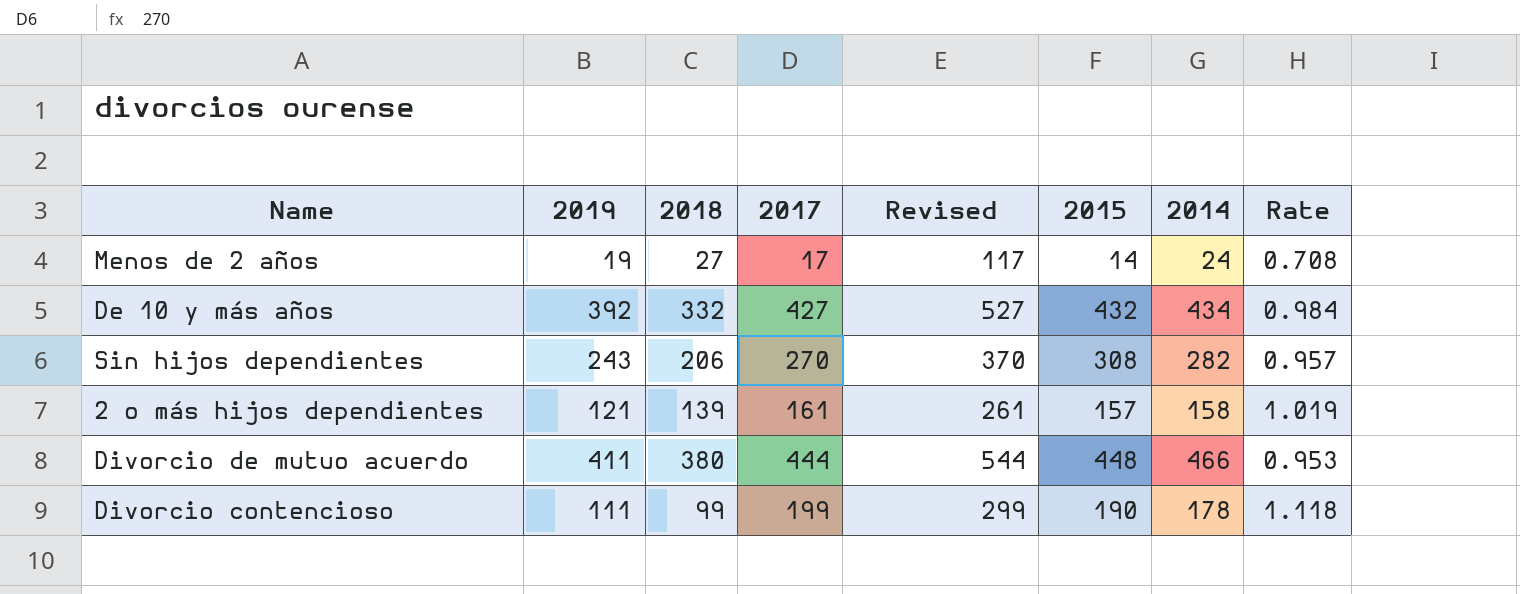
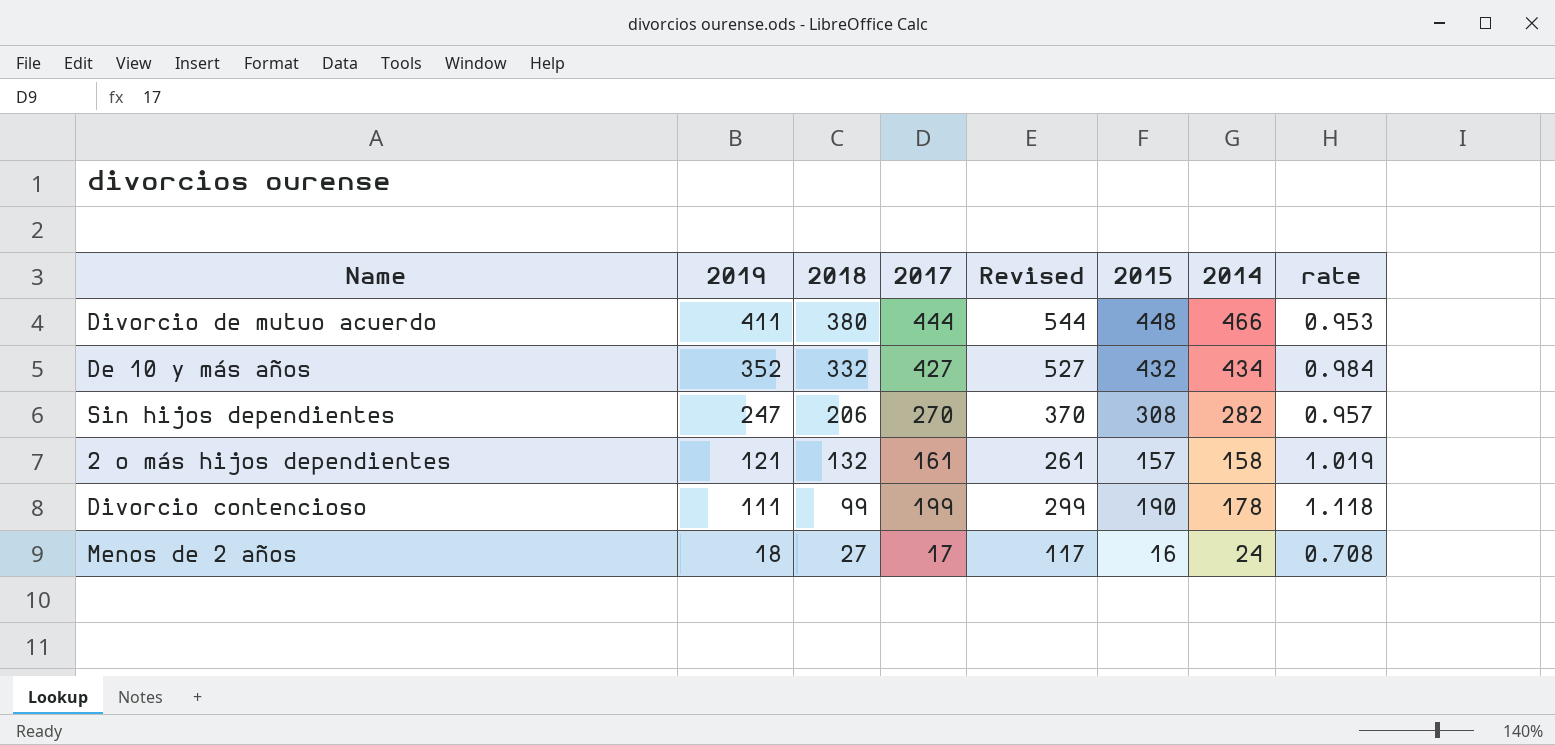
row order: none -> 2019 descending
column name: Rate -> rate
De 10 y más años | 2019: 392 -> 352
Sin hijos dependientes | 2019: 243 -> 247
2 o más hijos dependientes | 2018: 139 -> 132
Menos de 2 años | 2019: 19 -> 18
Menos de 2 años | 2015: 14 -> 16

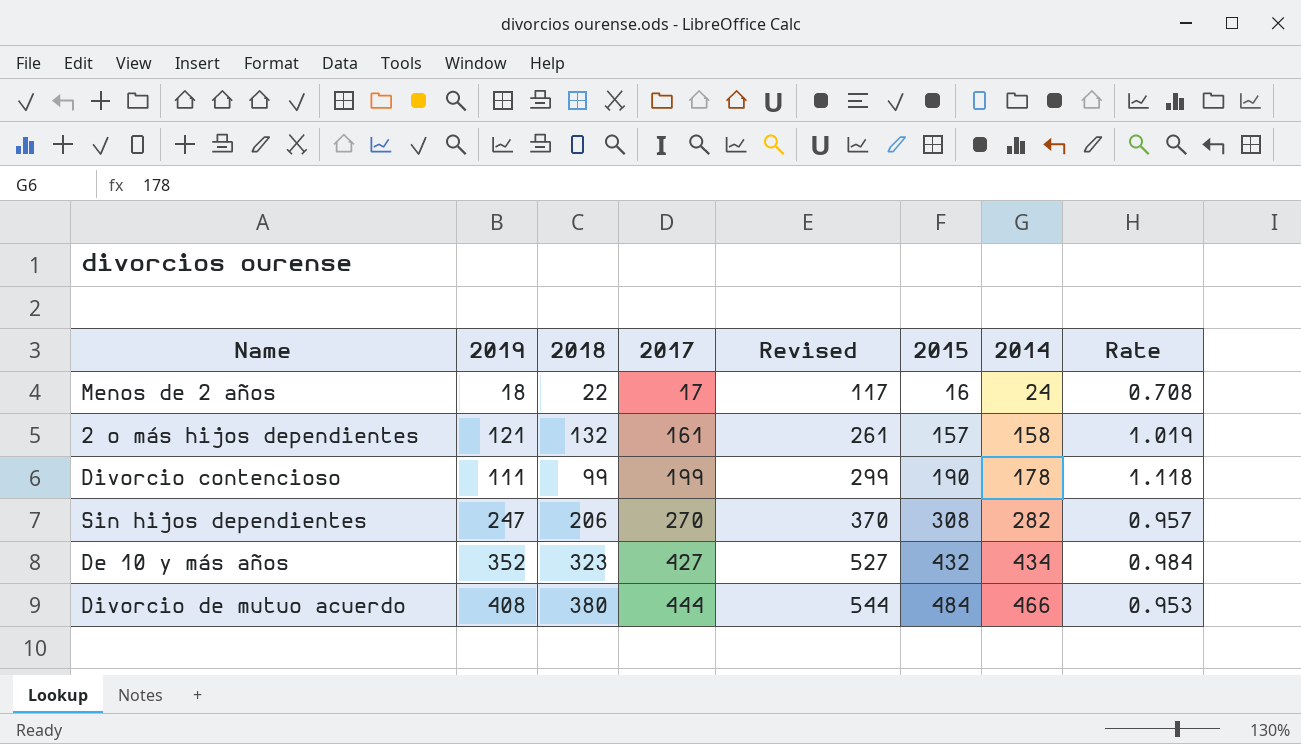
row order: 2019 descending -> 2017 ascending
column name: rate -> Rate
Menos de 2 años | 2018: 27 -> 22
De 10 y más años | 2018: 332 -> 323
Divorcio de mutuo acuerdo | 2019: 411 -> 408
Divorcio de mutuo acuerdo | 2015: 448 -> 484

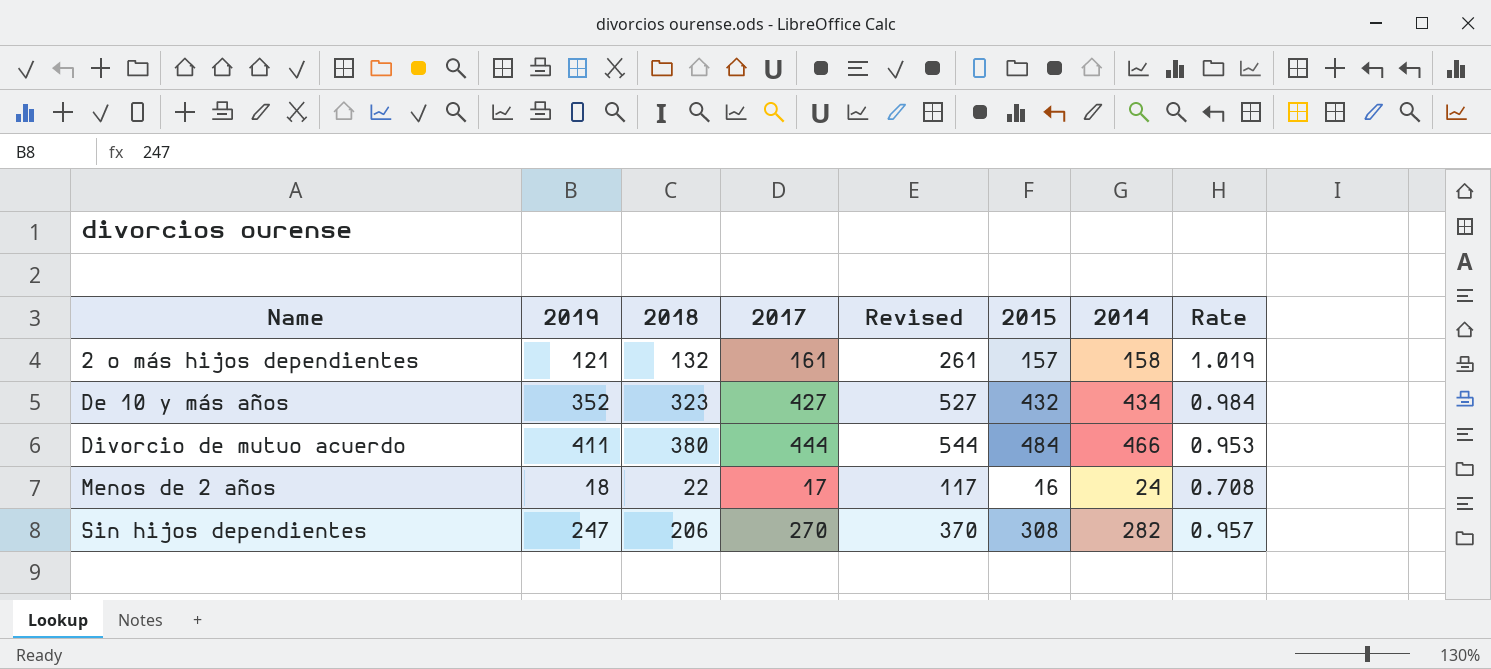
row order: 2017 ascending -> Name ascending
row Divorcio contencioso: 111 | 99 | 199 | 299 | 190 | 178 | 1.118 -> none
Divorcio de mutuo acuerdo | 2019: 408 -> 411

